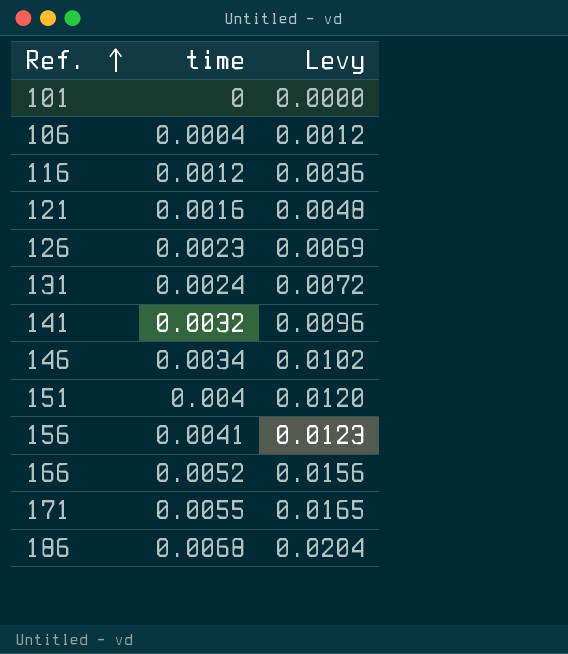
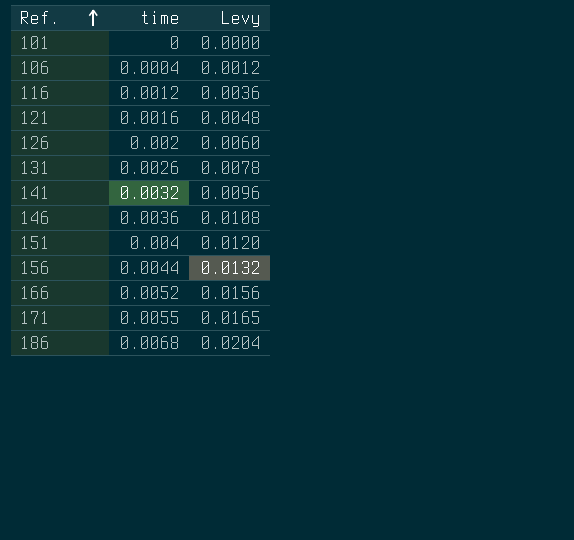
126 | time: 0.0023 -> 0.002
126 | Levy: 0.0069 -> 0.0060
131 | time: 0.0024 -> 0.0026
131 | Levy: 0.0072 -> 0.0078
146 | time: 0.0034 -> 0.0036
146 | Levy: 0.0102 -> 0.0108
156 | time: 0.0041 -> 0.0044
156 | Levy: 0.0123 -> 0.0132

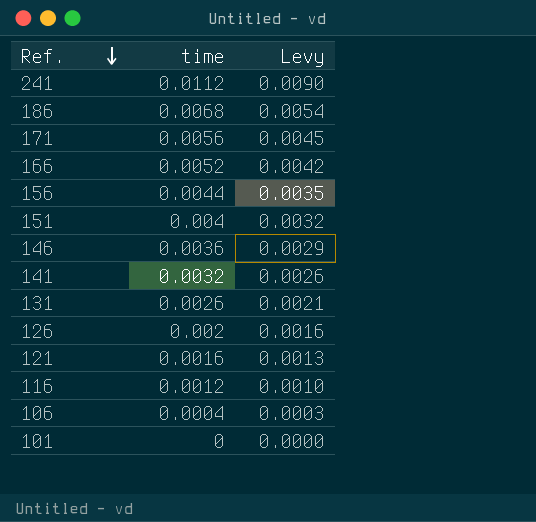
row order: Ref. ascending -> Ref. descending
column Levy | formula: [time] * 3 -> [time] * 0.8
row 241: none -> 0.0112 | 0.0090
171 | time: 0.0055 -> 0.0056

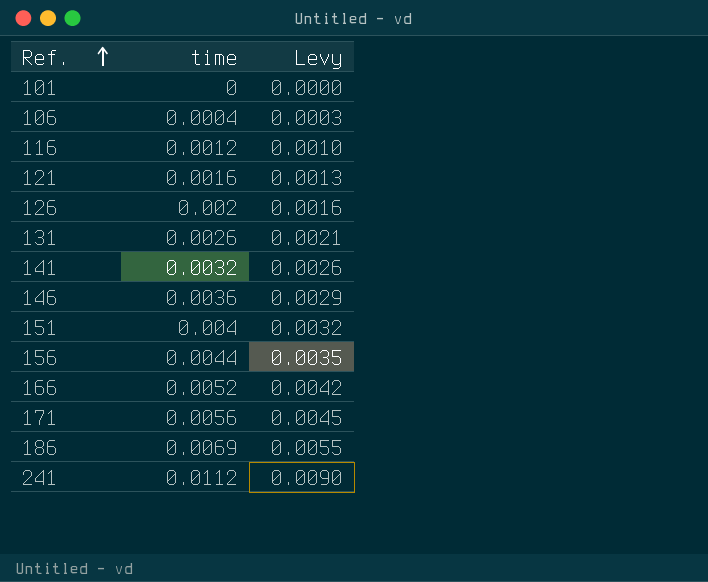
row order: Ref. descending -> Ref. ascending
186 | time: 0.0068 -> 0.0069
186 | Levy: 0.0054 -> 0.0055

